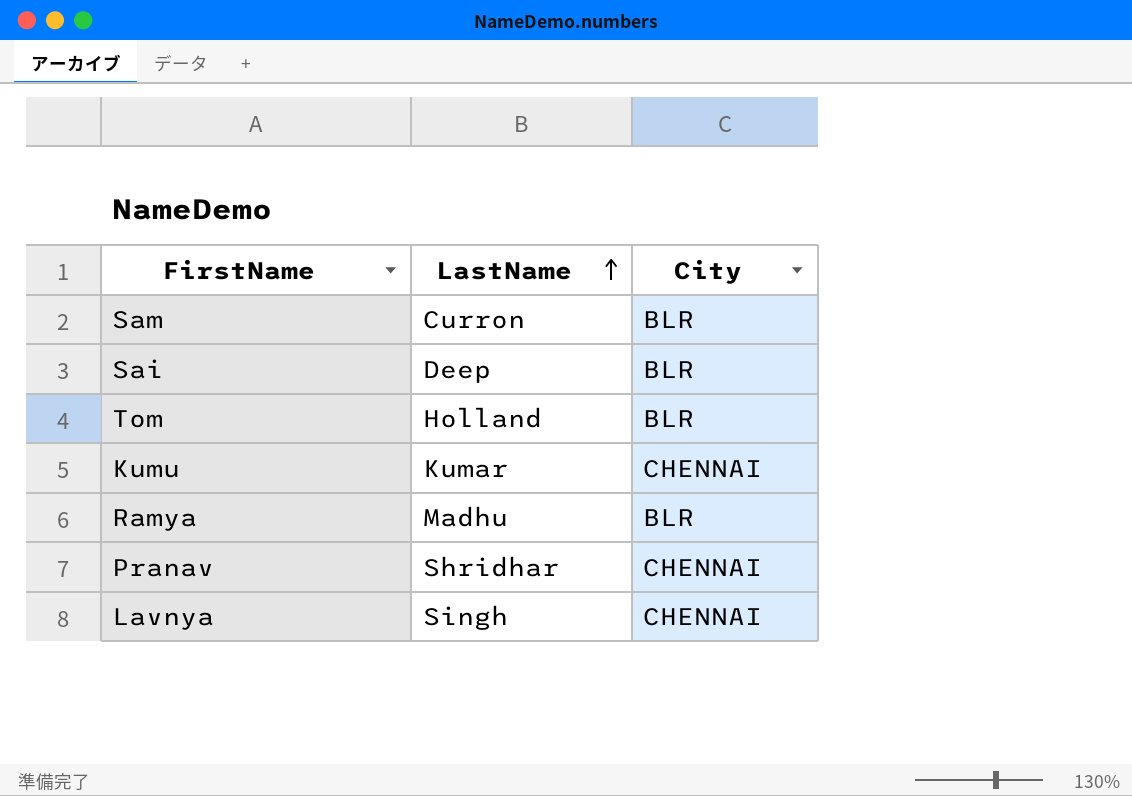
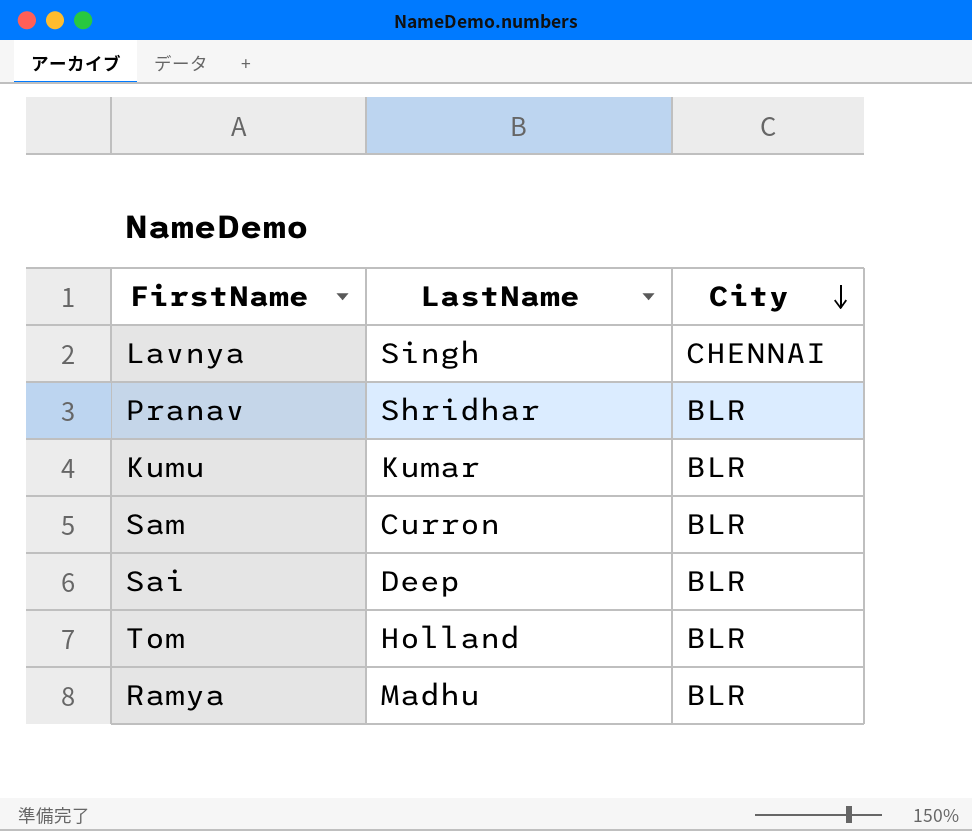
row order: LastName ascending -> City descending
Pranav | City: CHENNAI -> BLR
Kumu | City: CHENNAI -> BLR

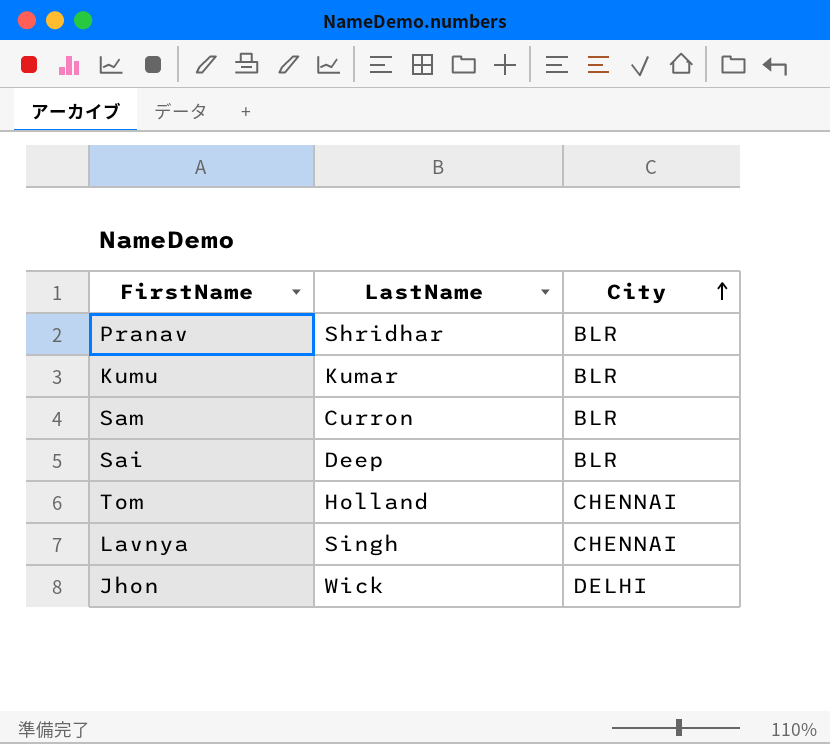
row order: City descending -> City ascending
row Ramya: Madhu | BLR -> none
Tom | City: BLR -> CHENNAI
row Jhon: none -> Wick | DELHI

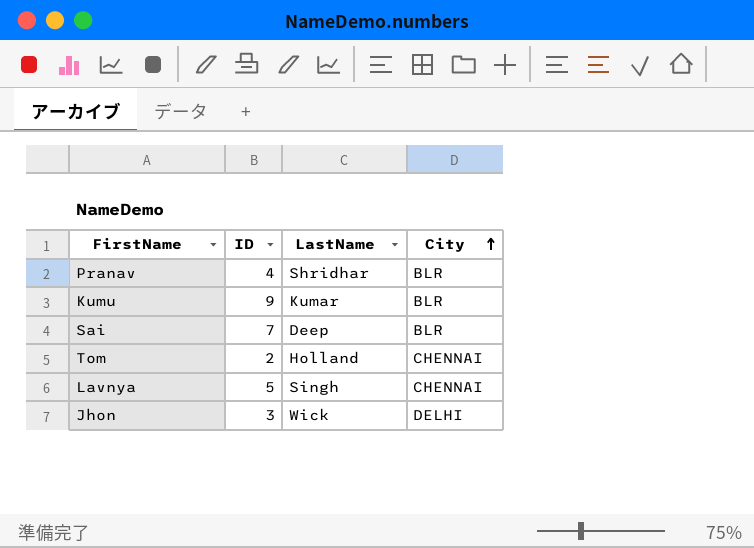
column ID | position: none -> 2
row Sam: Curron | BLR -> none

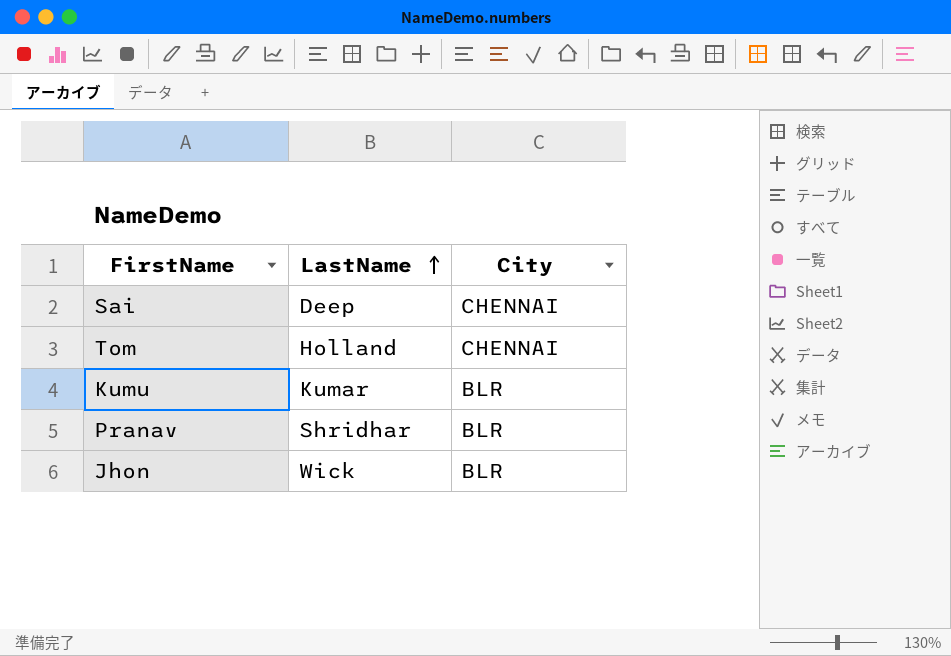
row order: City ascending -> LastName ascending
column ID | position: 2 -> none
row Lavnya: 5 | Singh | CHENNAI -> none
Sai | City: BLR -> CHENNAI
Jhon | City: DELHI -> BLR

